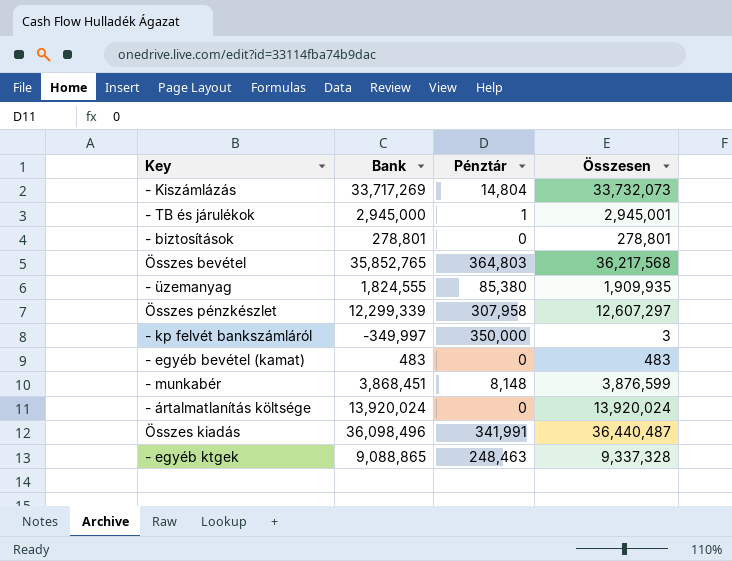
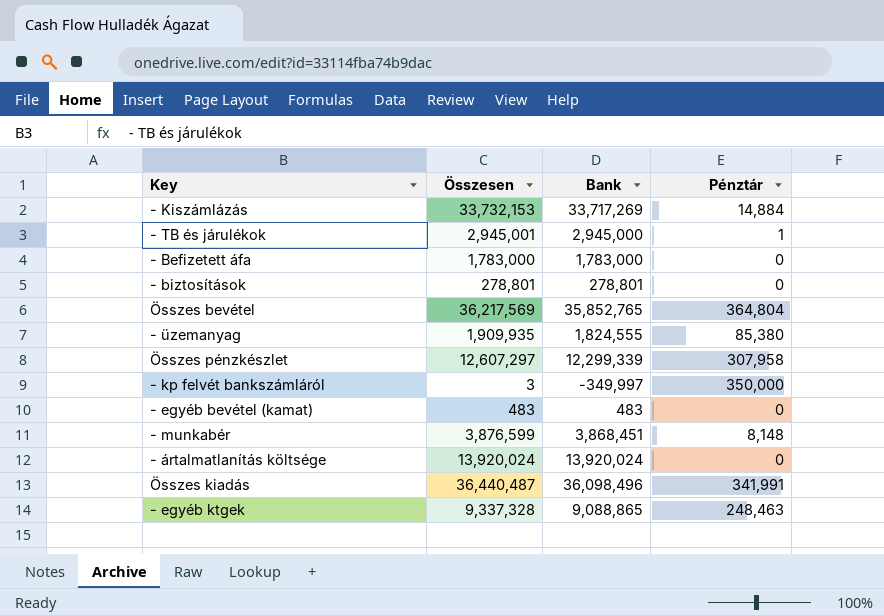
column Összesen | position: 4 -> 2
- Kiszámlázás | Összesen: 33,732,073 -> 33,732,153
- Kiszámlázás | Pénztár: 14,804 -> 14,884
row - Befizetett áfa: none -> 1,783,000 | 1,783,000 | 0
Összes bevétel | Összesen: 36,217,568 -> 36,217,569
Összes bevétel | Pénztár: 364,803 -> 364,804

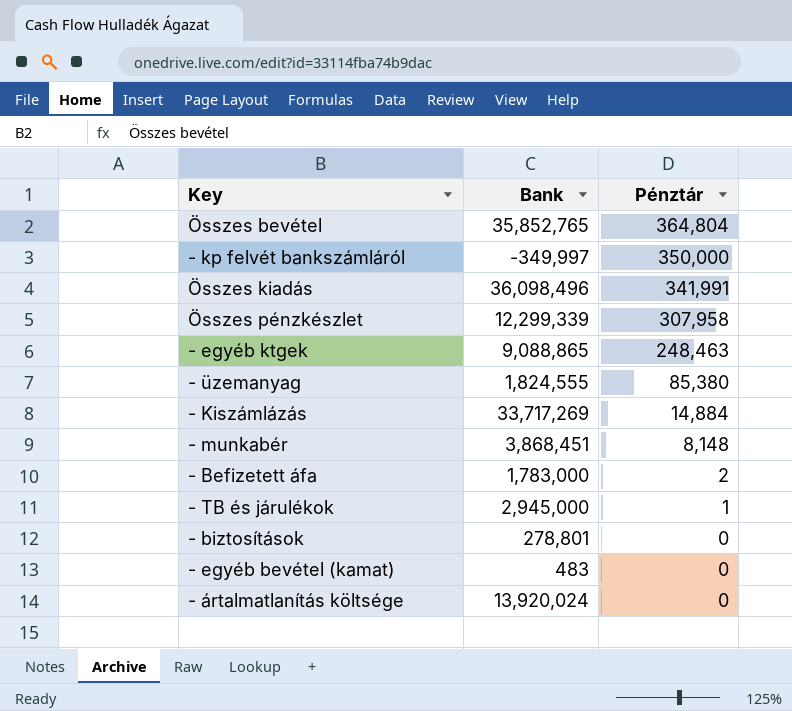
row order: none -> Pénztár descending
column Összesen | formula: [Bank] + [Pénztár] -> none
- Befizetett áfa | Pénztár: 0 -> 2

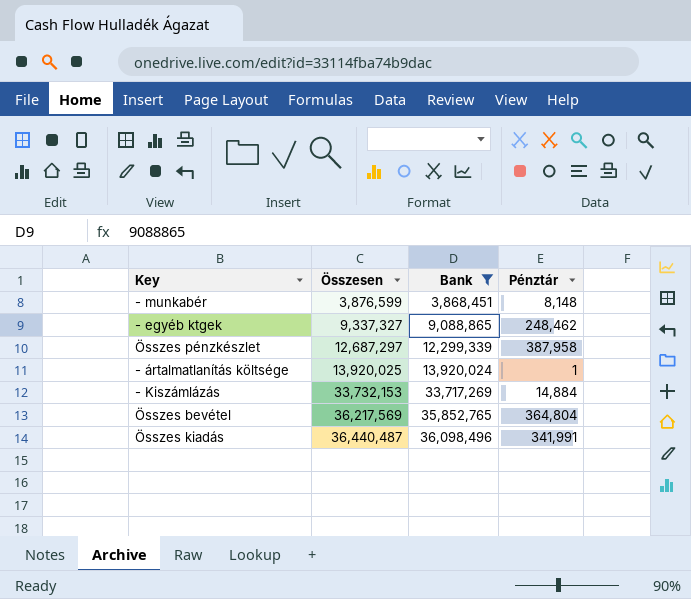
filter: none -> Bank >= 3,868,451
row order: Pénztár descending -> Összesen ascending
column Összesen | formula: none -> [Bank] + [Pénztár]
- egyéb ktgek | Pénztár: 248,463 -> 248,462
Összes pénzkészlet | Pénztár: 307,958 -> 387,958
- ártalmatlanítás költsége | Pénztár: 0 -> 1

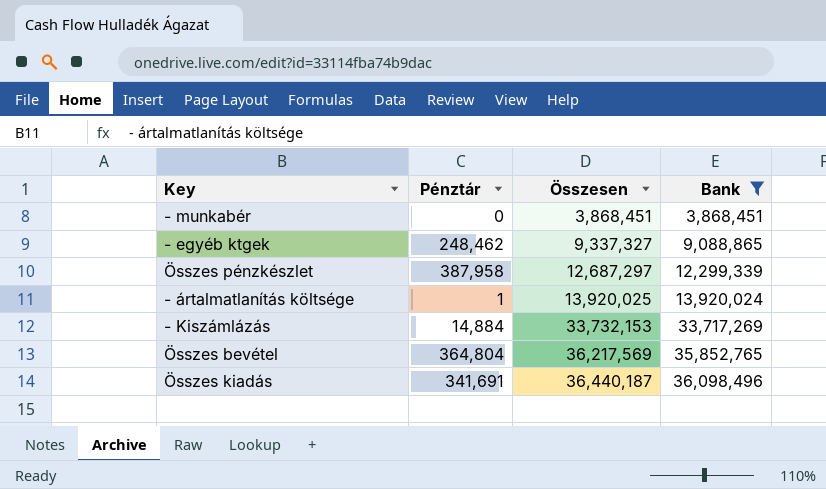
column Pénztár | position: 4 -> 2
- munkabér | Pénztár: 8,148 -> 0
- munkabér | Összesen: 3,876,599 -> 3,868,451
Összes kiadás | Pénztár: 341,991 -> 341,691
Összes kiadás | Összesen: 36,440,487 -> 36,440,187

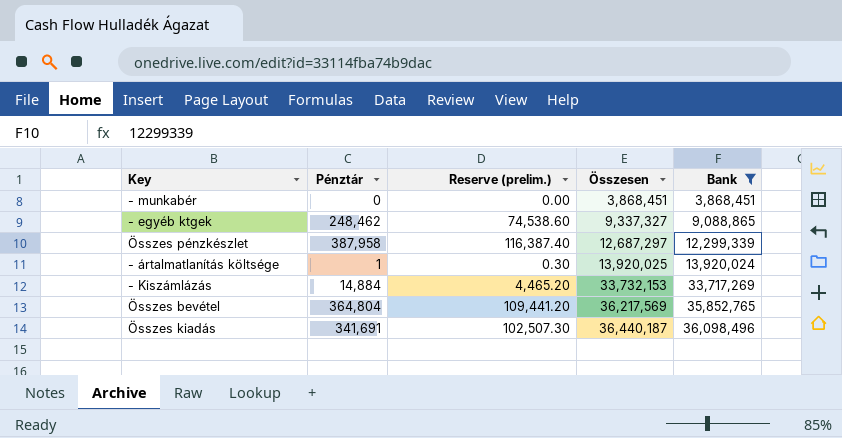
column Reserve (prelim.) | formula: none -> [Pénztár] * 0.3

